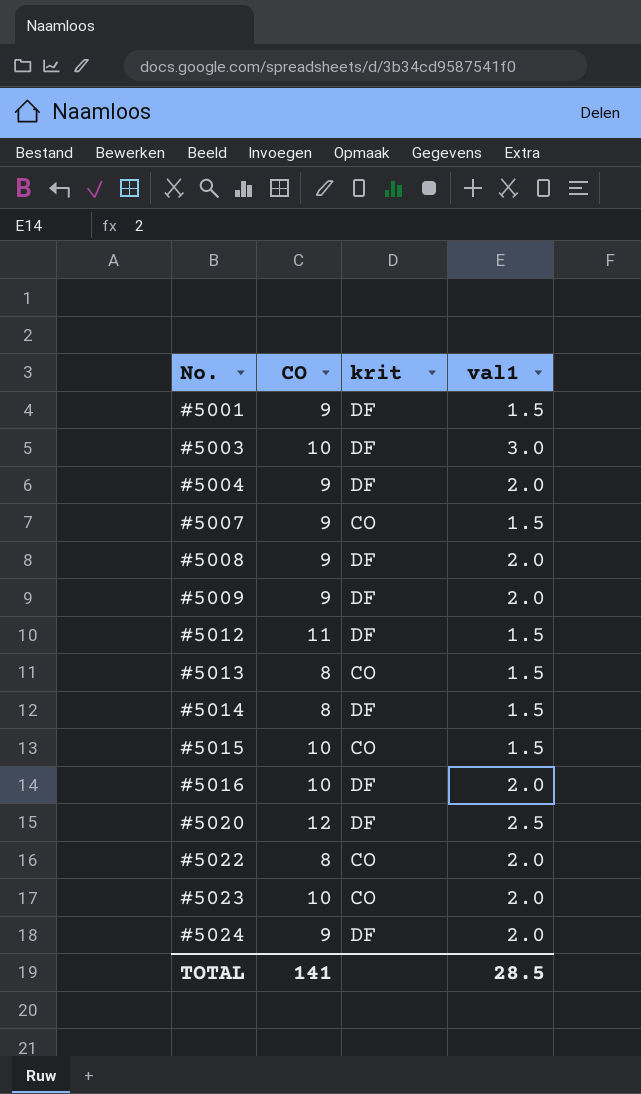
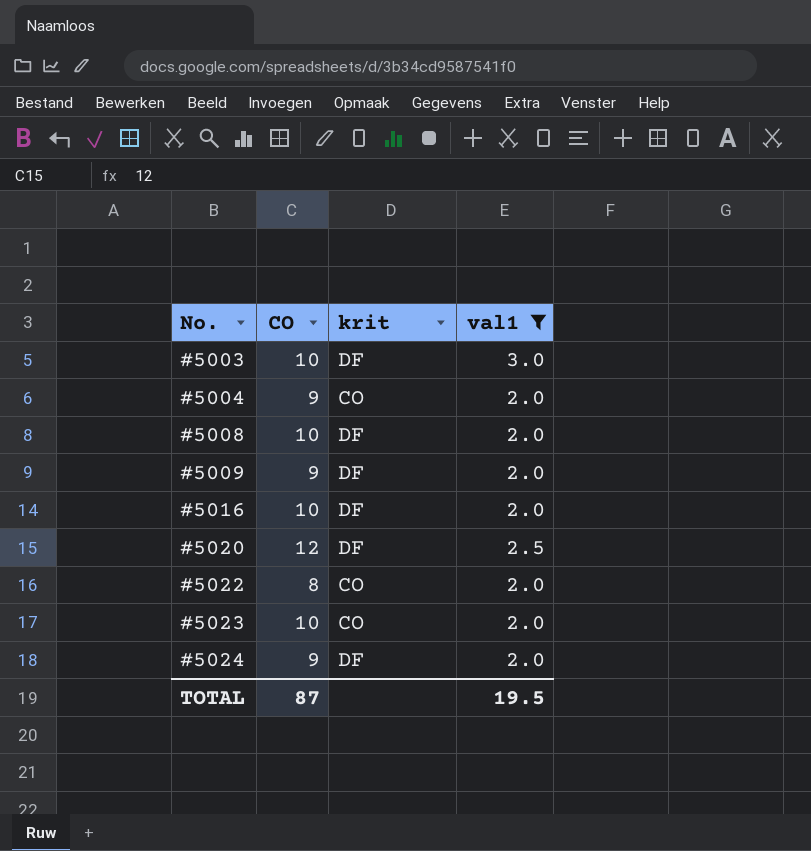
filter: none -> val1 != 1.5
#5004 | krit: DF -> CO
#5008 | CO: 9 -> 10
TOTAL | CO: 141 -> 87
TOTAL | val1: 28.5 -> 19.5

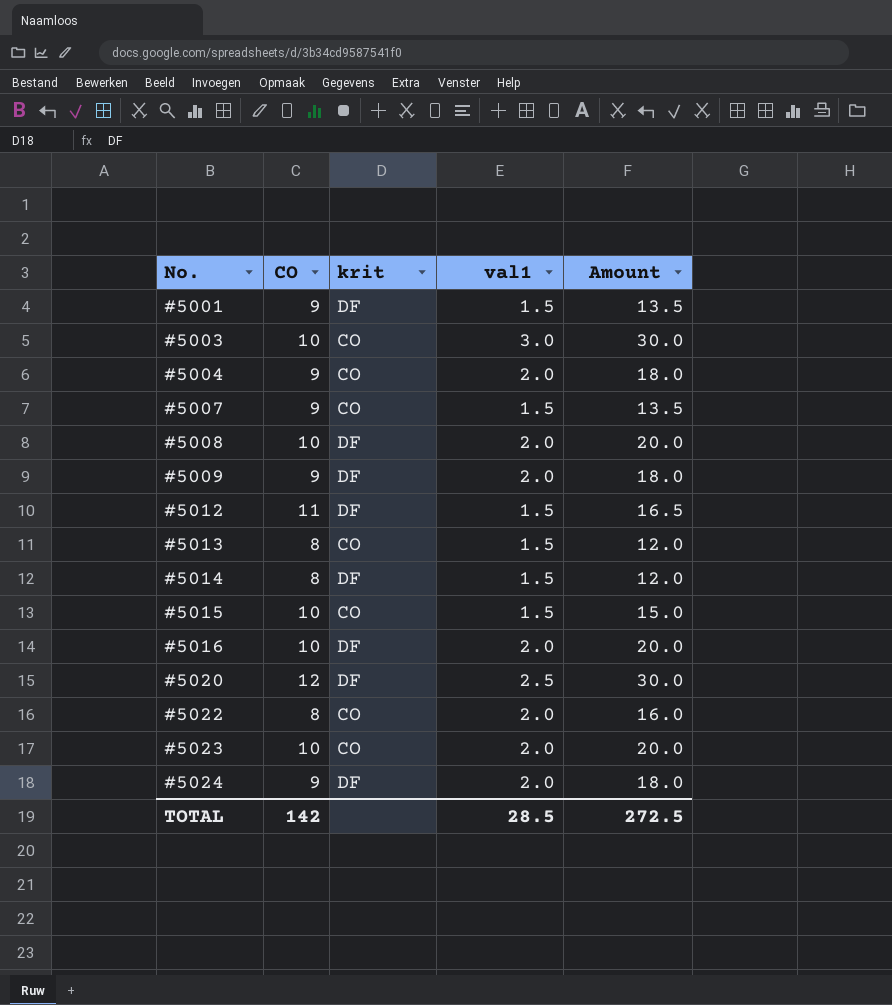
filter: val1 != 1.5 -> none
column Amount | formula: none -> [CO] * [val1]
#5003 | krit: DF -> CO
TOTAL | CO: 87 -> 142
TOTAL | val1: 19.5 -> 28.5

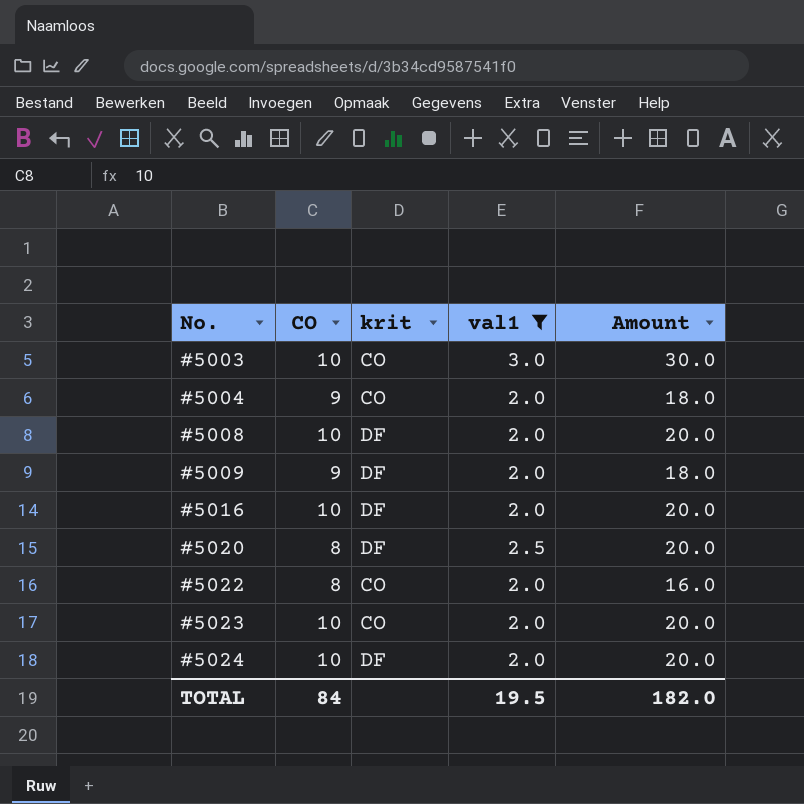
filter: none -> val1 != 1.5
#5020 | CO: 12 -> 8
#5020 | Amount: 30.0 -> 20.0
#5024 | CO: 9 -> 10
#5024 | Amount: 18.0 -> 20.0
TOTAL | CO: 142 -> 84
TOTAL | val1: 28.5 -> 19.5
TOTAL | Amount: 272.5 -> 182.0

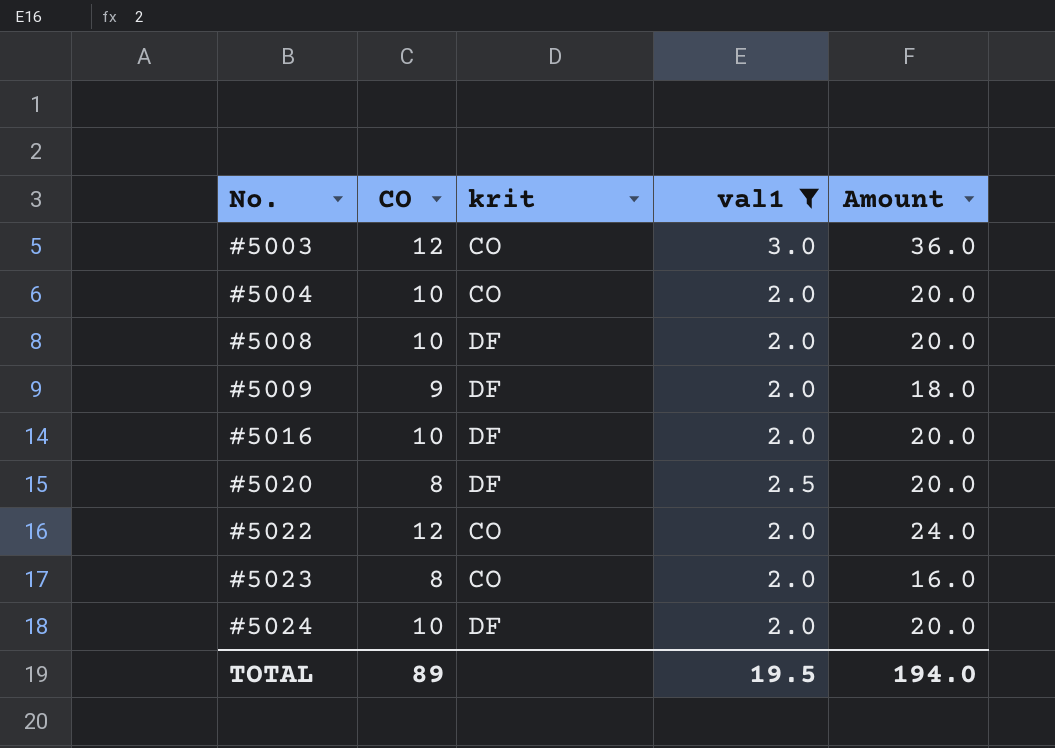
#5003 | CO: 10 -> 12
#5003 | Amount: 30.0 -> 36.0
#5004 | CO: 9 -> 10
#5004 | Amount: 18.0 -> 20.0
#5022 | CO: 8 -> 12
#5022 | Amount: 16.0 -> 24.0
#5023 | CO: 10 -> 8
#5023 | Amount: 20.0 -> 16.0
TOTAL | CO: 84 -> 89
TOTAL | Amount: 182.0 -> 194.0

